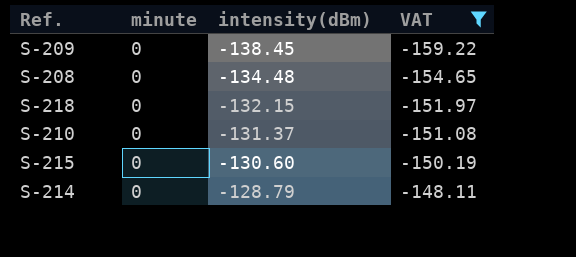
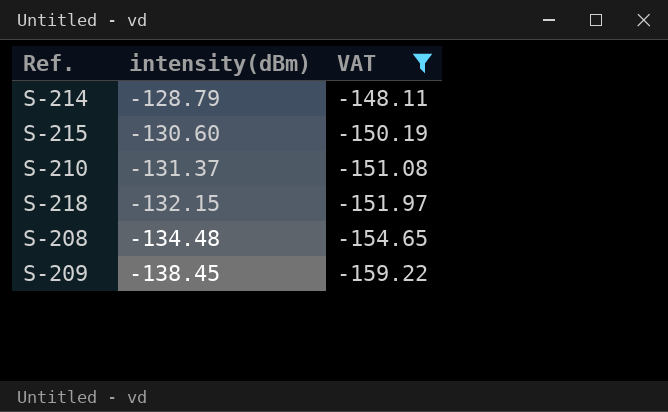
row order: intensity(dBm) ascending -> intensity(dBm) descending
column minute | position: 2 -> none

